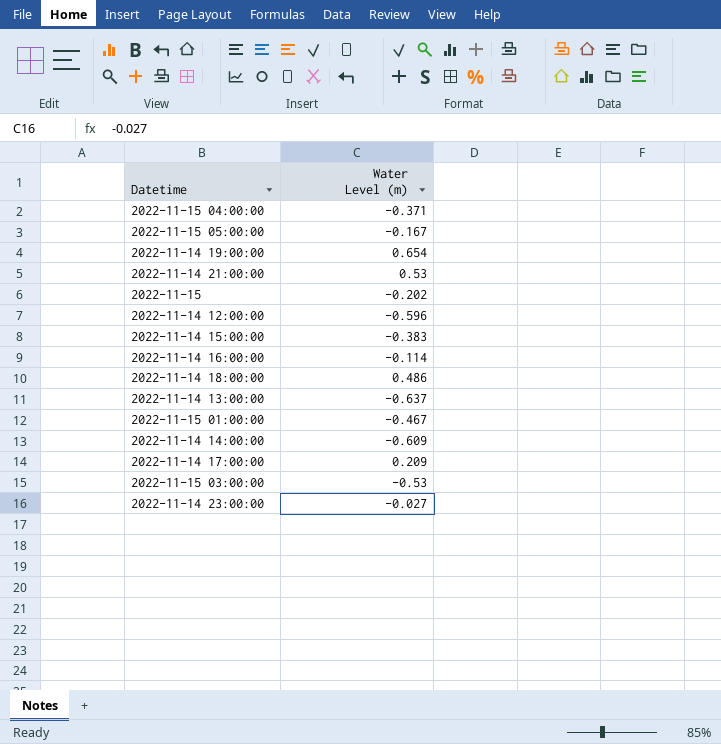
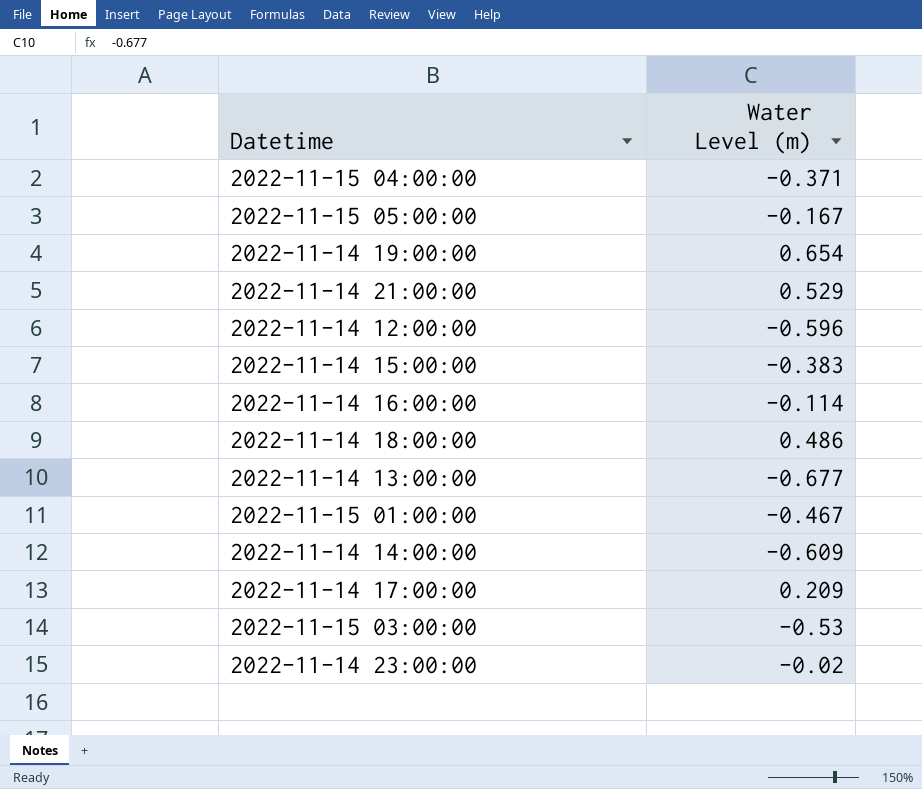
row 2022-11-15: -0.202 -> none
2022-11-14 21:00:00 | Water Level (m): 0.53 -> 0.529
2022-11-14 13:00:00 | Water Level (m): -0.637 -> -0.677
2022-11-14 23:00:00 | Water Level (m): -0.027 -> -0.02

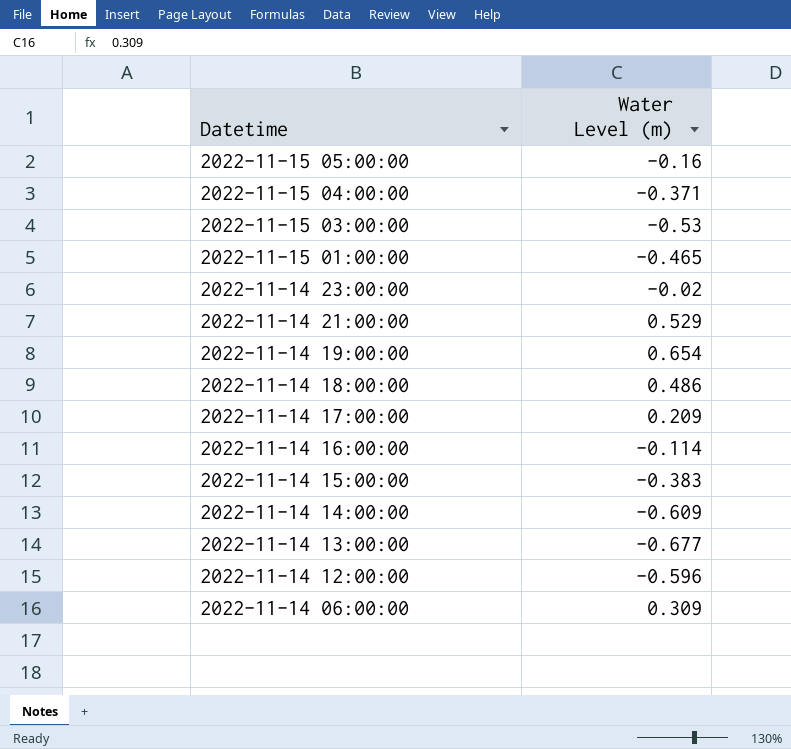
row order: none -> Datetime descending
2022-11-15 05:00:00 | Water Level (m): -0.167 -> -0.16
2022-11-15 01:00:00 | Water Level (m): -0.467 -> -0.465
row 2022-11-14 06:00:00: none -> 0.309

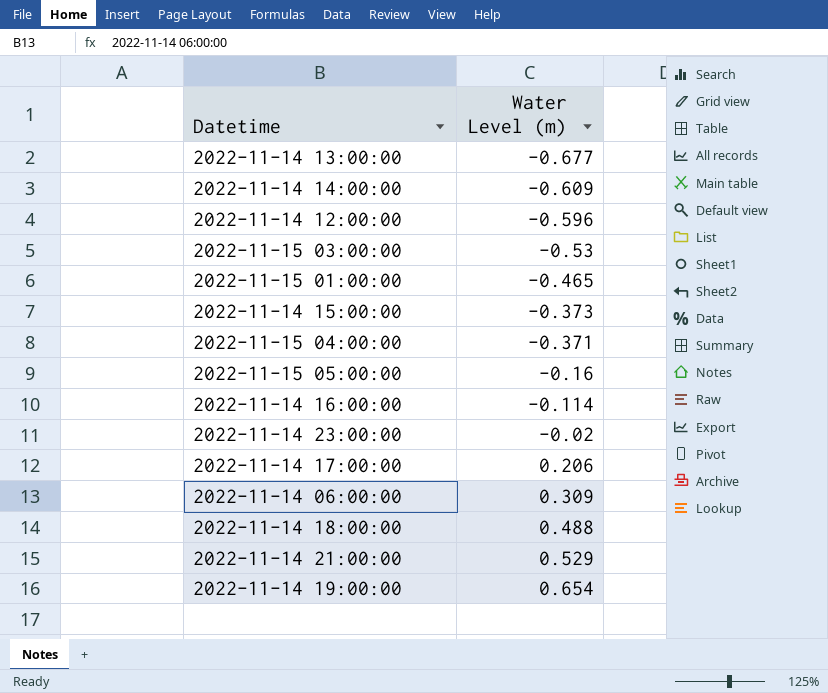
row order: Datetime descending -> Water Level (m) ascending
2022-11-14 15:00:00 | Water Level (m): -0.383 -> -0.373
2022-11-14 17:00:00 | Water Level (m): 0.209 -> 0.206
2022-11-14 18:00:00 | Water Level (m): 0.486 -> 0.488

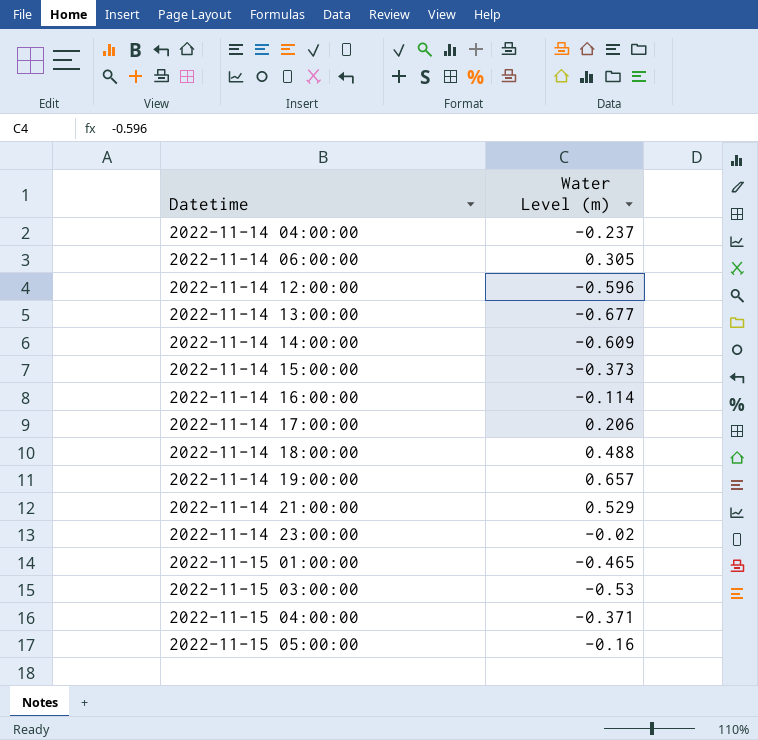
row order: Water Level (m) ascending -> Datetime ascending
row 2022-11-14 04:00:00: none -> -0.237
2022-11-14 06:00:00 | Water Level (m): 0.309 -> 0.305
2022-11-14 19:00:00 | Water Level (m): 0.654 -> 0.657

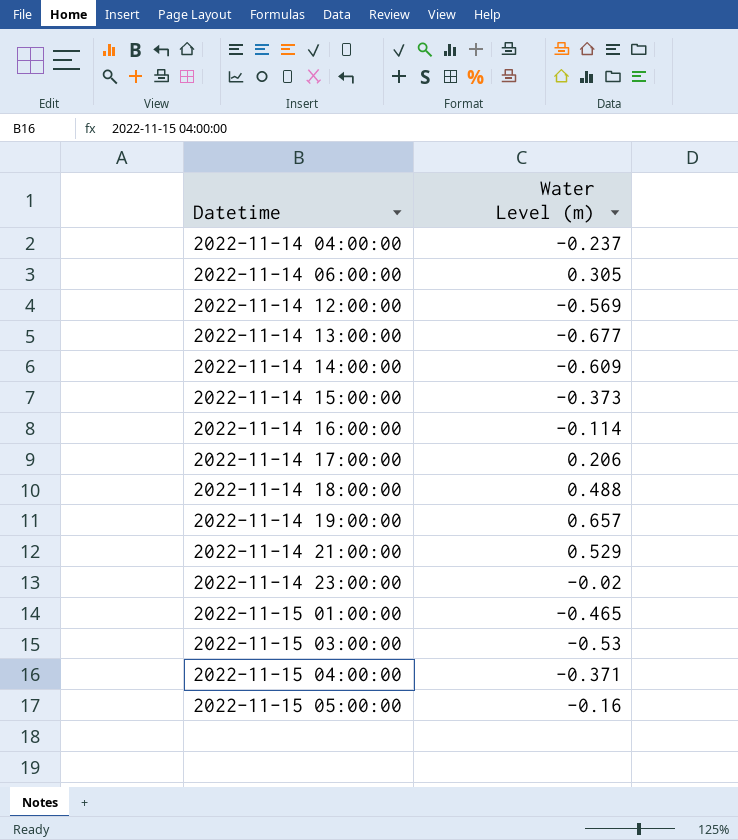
2022-11-14 12:00:00 | Water Level (m): -0.596 -> -0.569

